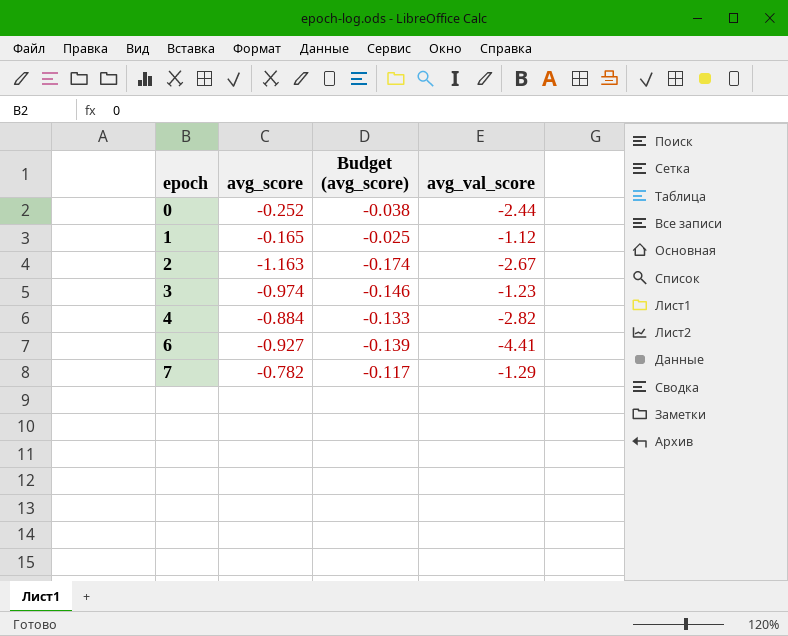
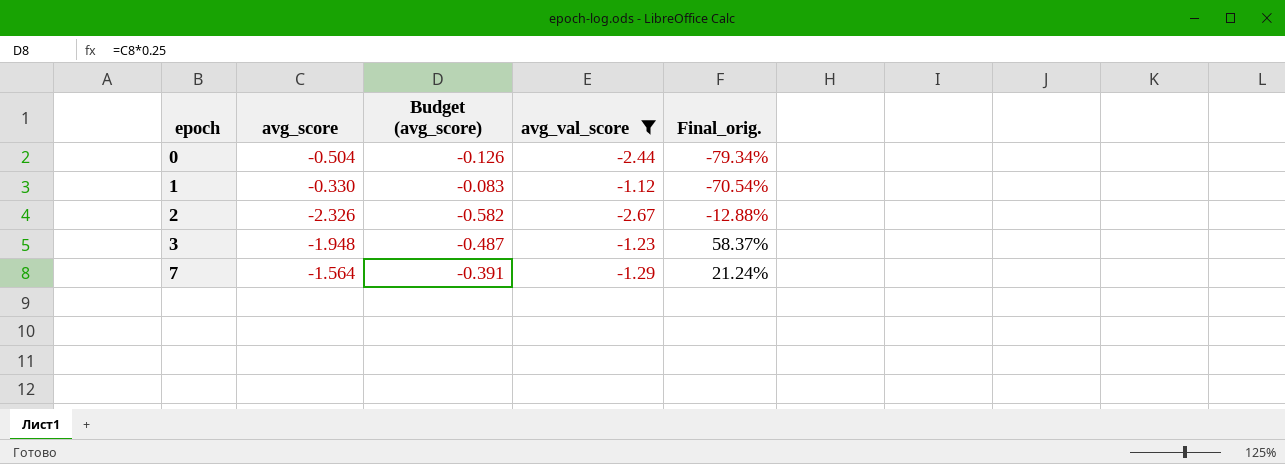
filter: none -> avg_val_score >= -2.67
column Budget (avg_score) | formula: [avg_score] * 0.15 -> [avg_score] * 0.25
column Final_orig. | formula: none -> ([avg_score] - [avg_val_score]) / [avg_val_score]
0 | avg_score: -0.252 -> -0.504
1 | avg_score: -0.165 -> -0.330
2 | avg_score: -1.163 -> -2.326
3 | avg_score: -0.974 -> -1.948
7 | avg_score: -0.782 -> -1.564

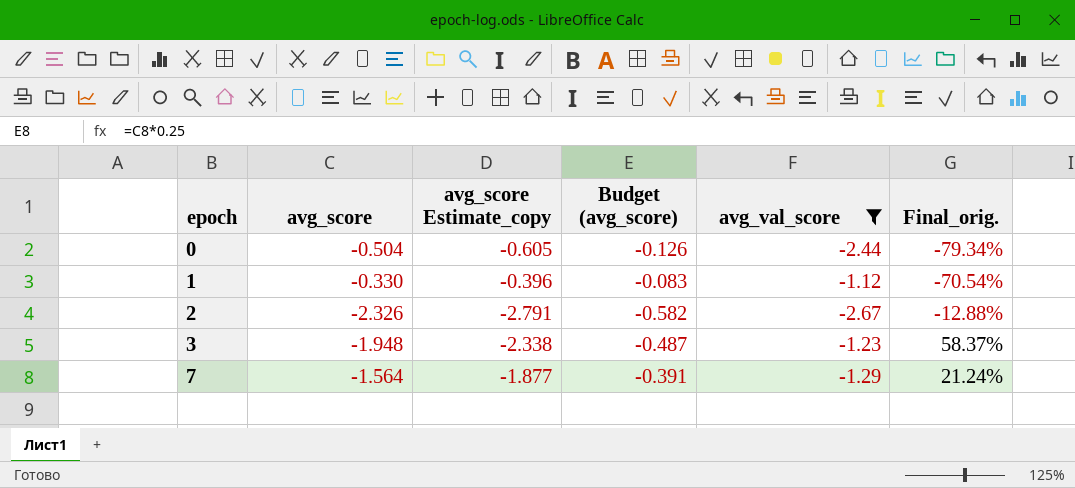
column avg_score Estimate_copy | formula: none -> [avg_score] * 1.2

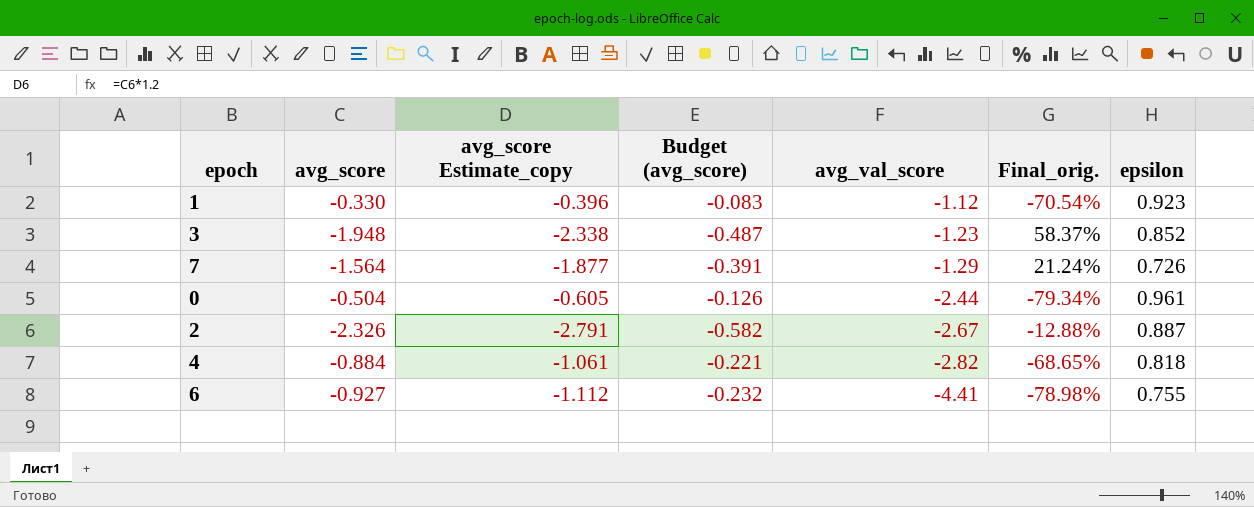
filter: avg_val_score >= -2.67 -> none
row order: epoch ascending -> avg_val_score descending
column epsilon | position: none -> 7

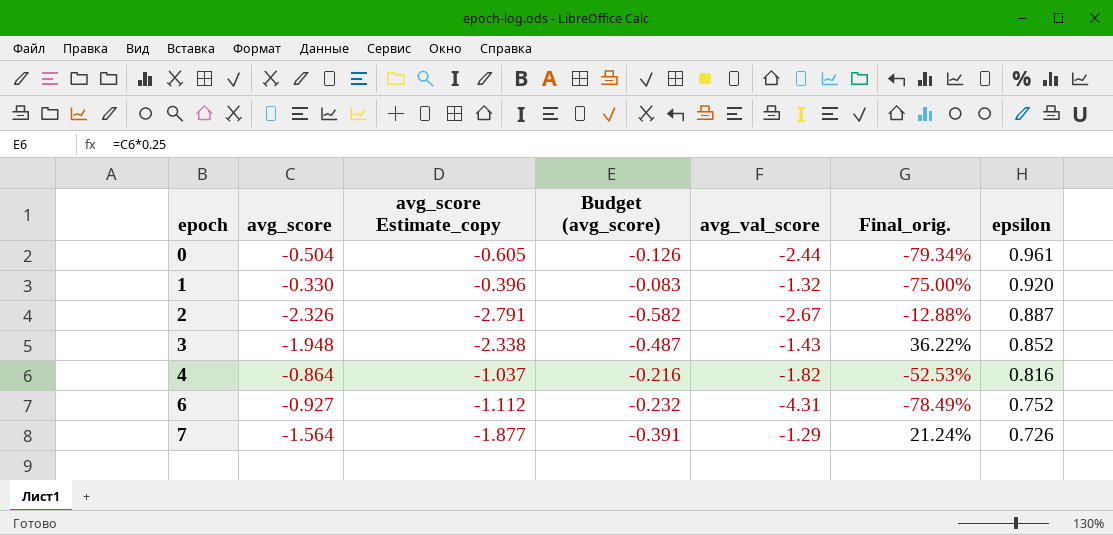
row order: avg_val_score descending -> epoch ascending
1 | avg_val_score: -1.12 -> -1.32
1 | Final_orig.: -70.54% -> -75.00%
1 | epsilon: 0.923 -> 0.920
3 | avg_val_score: -1.23 -> -1.43
3 | Final_orig.: 58.37% -> 36.22%
4 | avg_score: -0.884 -> -0.864
4 | avg_score Estimate_copy: -1.061 -> -1.037
4 | Budget (avg_score): -0.221 -> -0.216
4 | avg_val_score: -2.82 -> -1.82
4 | Final_orig.: -68.65% -> -52.53%
4 | epsilon: 0.818 -> 0.816
6 | avg_val_score: -4.41 -> -4.31
6 | Final_orig.: -78.98% -> -78.49%
6 | epsilon: 0.755 -> 0.752

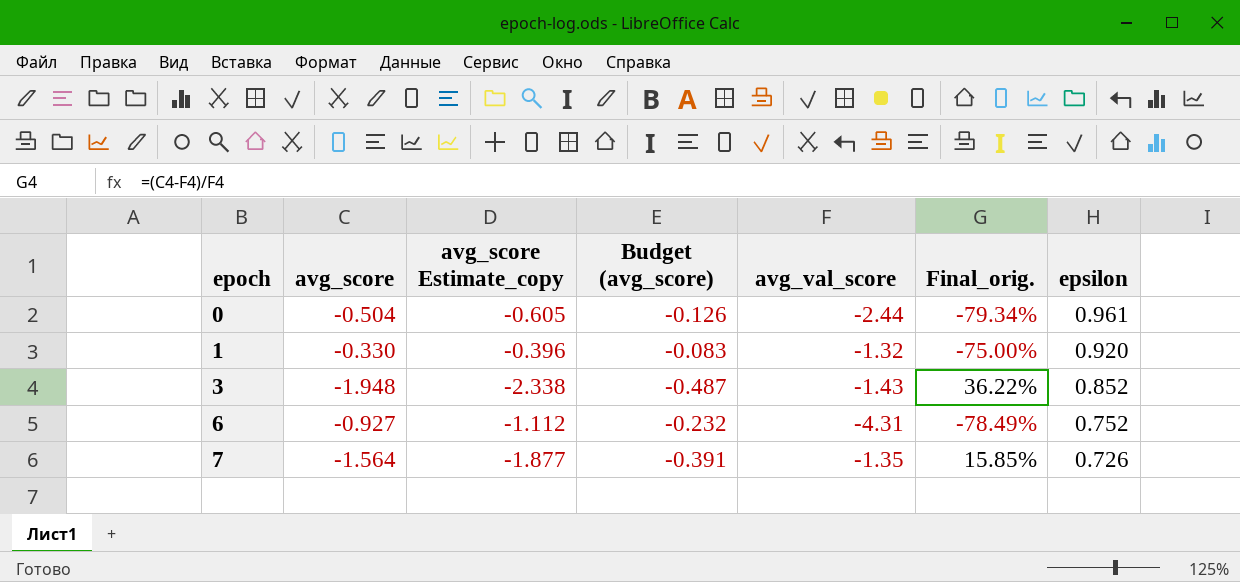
row 2: -2.326 | -2.791 | -0.582 | -2.67 | -12.88% | 0.887 -> none
row 4: -0.864 | -1.037 | -0.216 | -1.82 | -52.53% | 0.816 -> none
7 | avg_val_score: -1.29 -> -1.35
7 | Final_orig.: 21.24% -> 15.85%

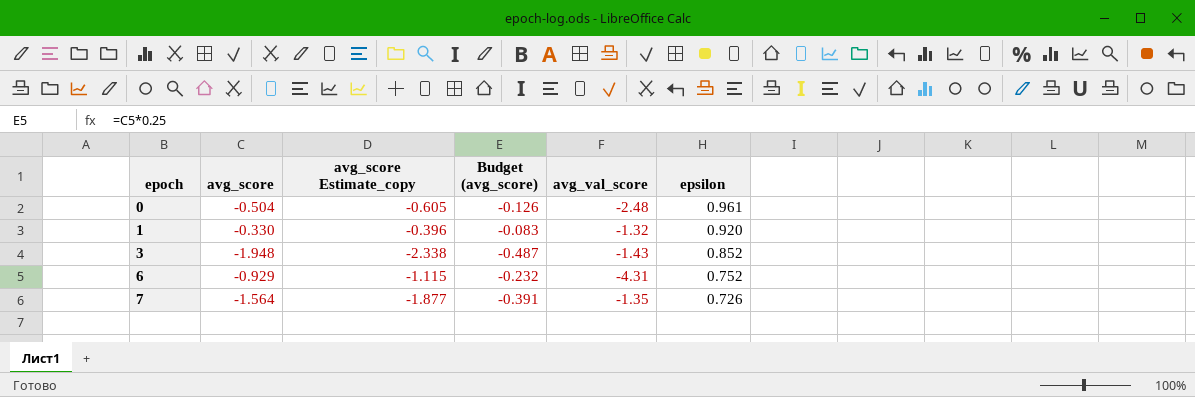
column Final_orig. | formula: ([avg_score] - [avg_val_score]) / [avg_val_score] -> none
0 | avg_val_score: -2.44 -> -2.48
6 | avg_score: -0.927 -> -0.929
6 | avg_score Estimate_copy: -1.112 -> -1.115

